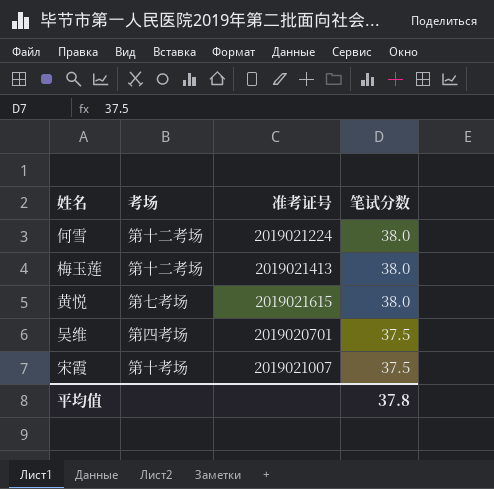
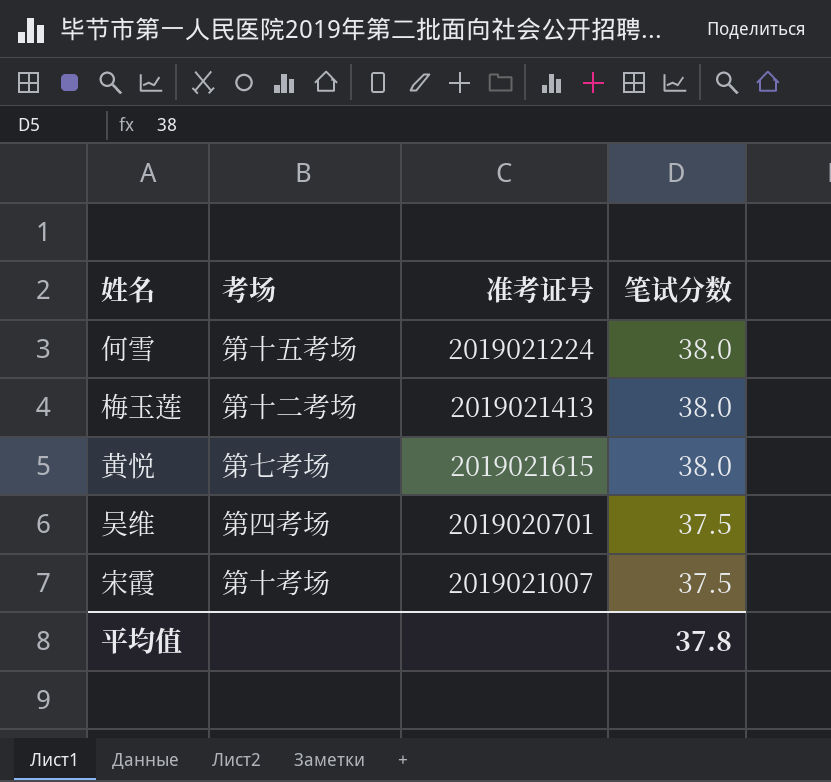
何雪 | 考场: 第十二考场 -> 第十五考场

